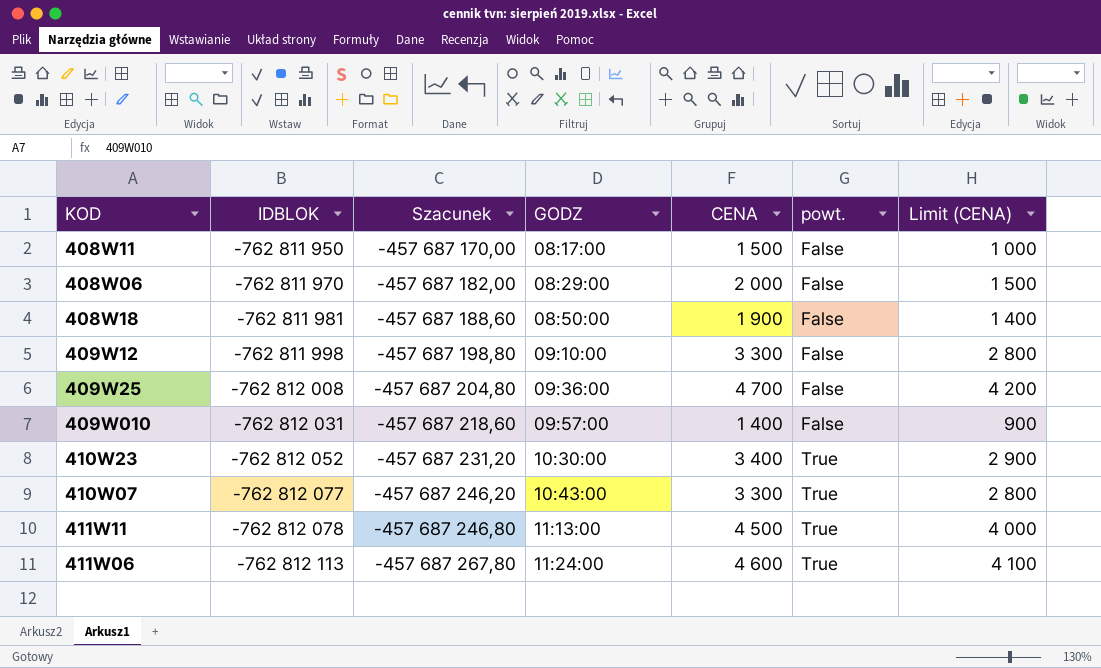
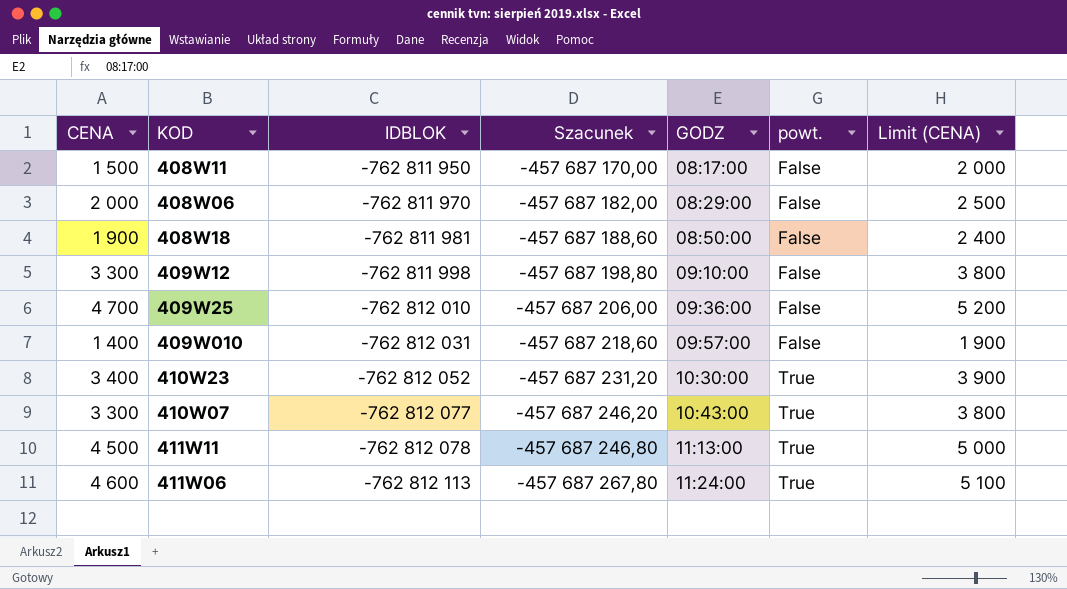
column CENA | position: 5 -> 1
column Limit (CENA) | formula: [CENA] - 500 -> [CENA] + 500
409W25 | IDBLOK: -762 812 008 -> -762 812 010
409W25 | Szacunek: -457 687 204,80 -> -457 687 206,00

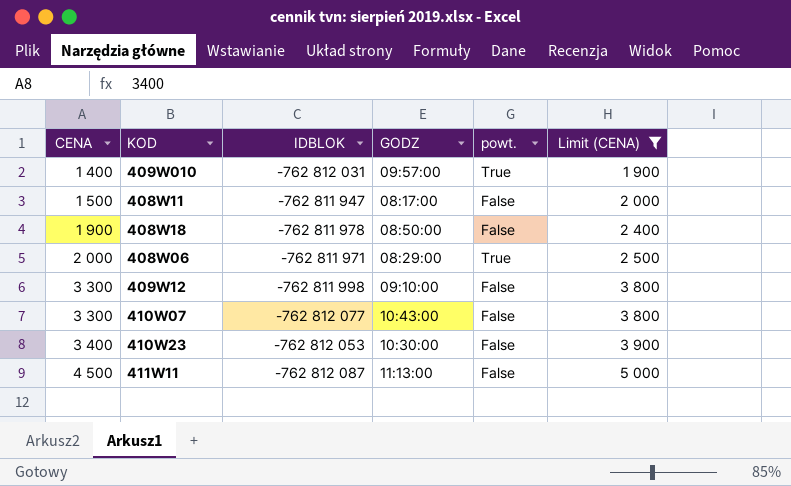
filter: none -> Limit (CENA) <= 5 000
row order: IDBLOK descending -> CENA ascending
column Szacunek | formula: [IDBLOK] * 0,6 -> none
409W010 | powt.: False -> True
408W11 | IDBLOK: -762 811 950 -> -762 811 947
408W18 | IDBLOK: -762 811 981 -> -762 811 978
408W06 | IDBLOK: -762 811 970 -> -762 811 971
408W06 | powt.: False -> True
410W07 | powt.: True -> False
410W23 | IDBLOK: -762 812 052 -> -762 812 053
410W23 | powt.: True -> False
411W11 | IDBLOK: -762 812 078 -> -762 812 087
411W11 | powt.: True -> False

